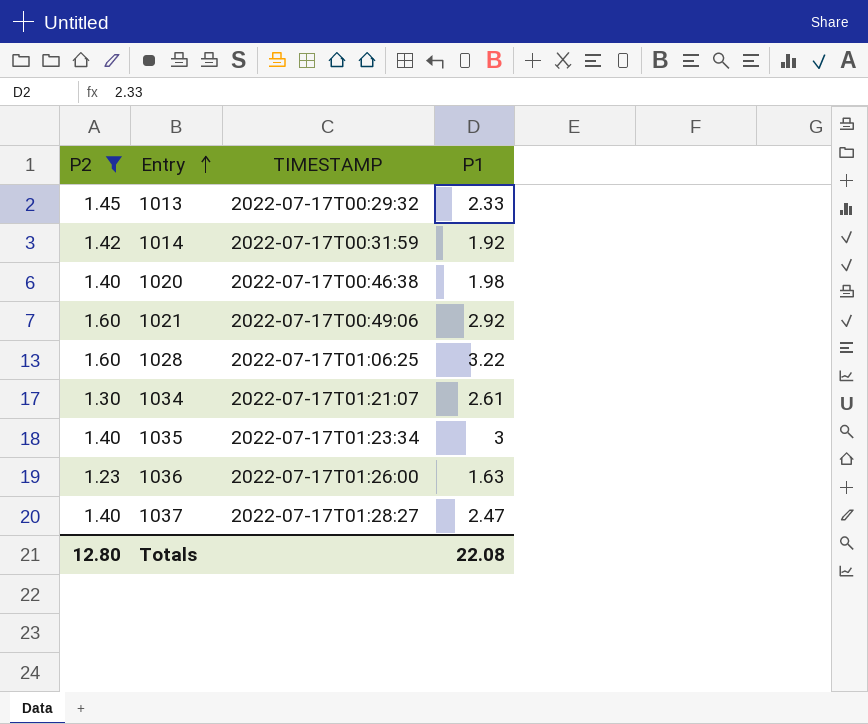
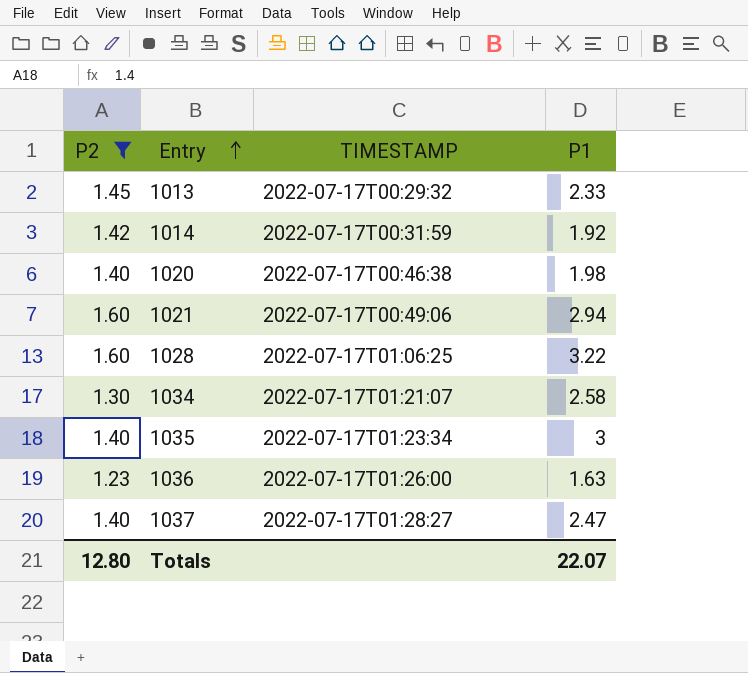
1021 | P1: 2.92 -> 2.94
1034 | P1: 2.61 -> 2.58
Totals | P1: 22.08 -> 22.07

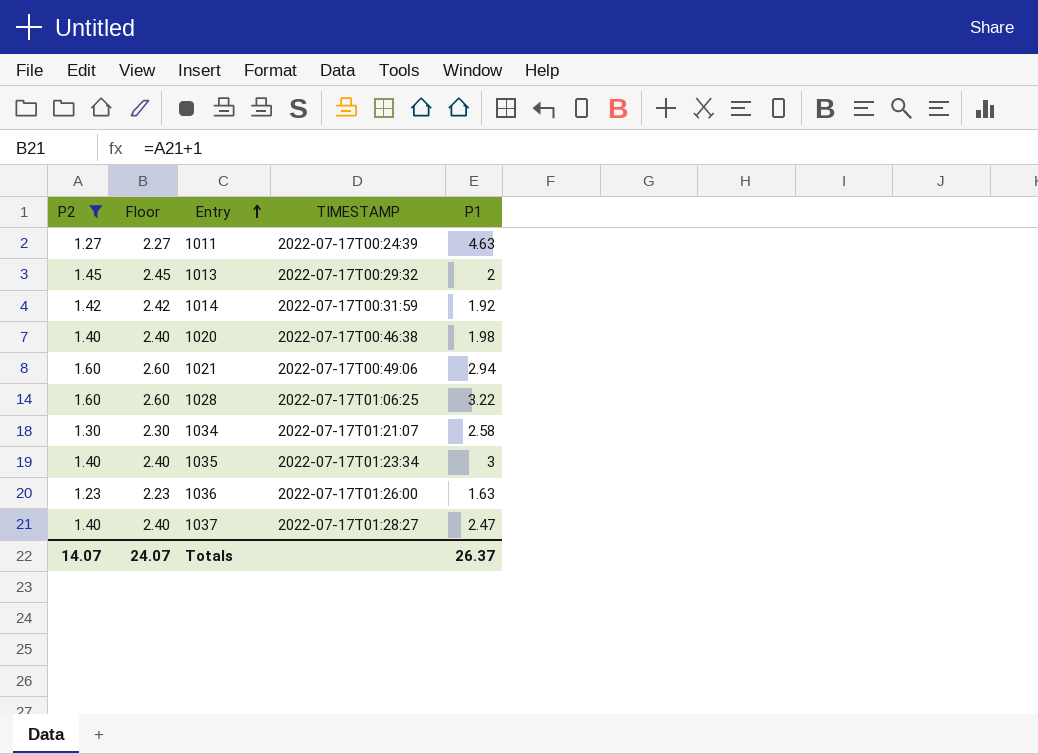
column Floor | formula: none -> [P2] + 1
row 1011: none -> 1.27 | 2.27 | 2022-07-17T00:24:39 | 4.63
1013 | P1: 2.33 -> 2
Totals | P2: 12.80 -> 14.07
Totals | P1: 22.07 -> 26.37

